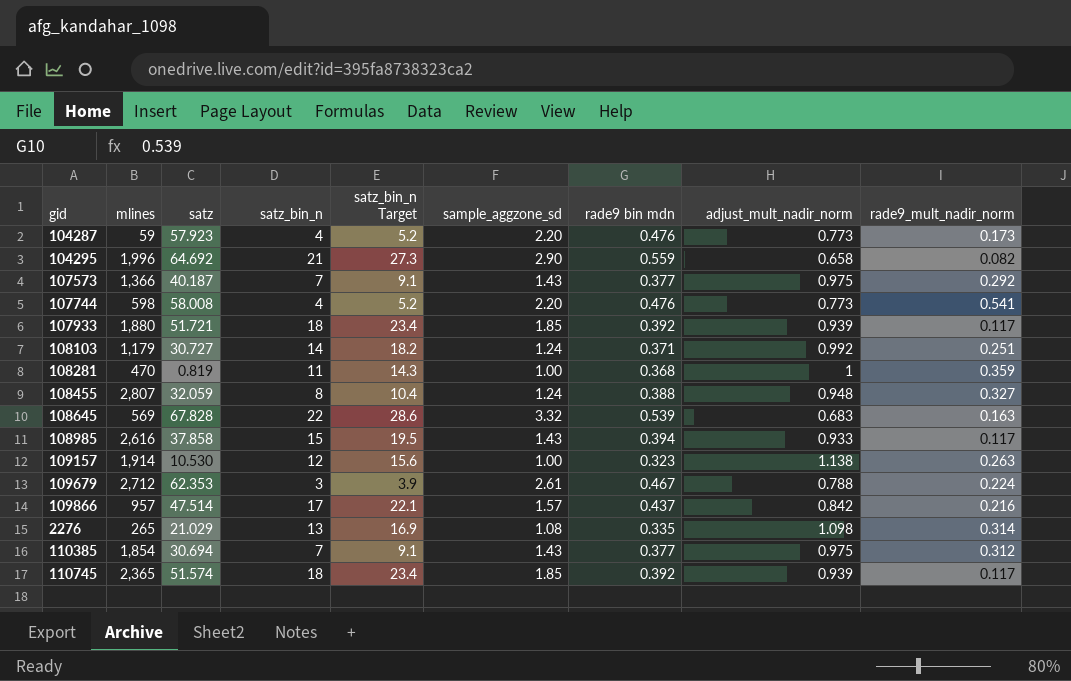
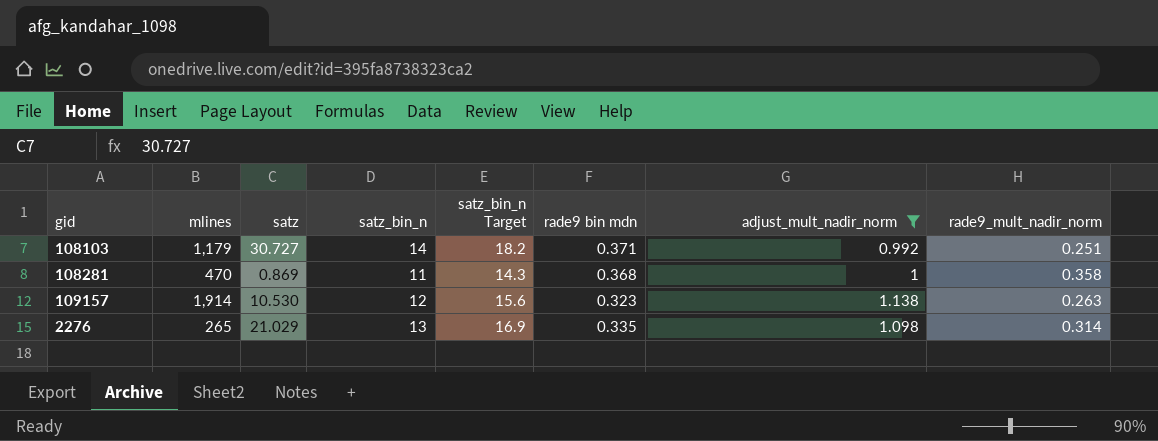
filter: none -> adjust_mult_nadir_norm >= 0.992
column sample_aggzone_sd | position: 6 -> none
108281 | satz: 0.819 -> 0.869
108281 | rade9_mult_nadir_norm: 0.359 -> 0.358

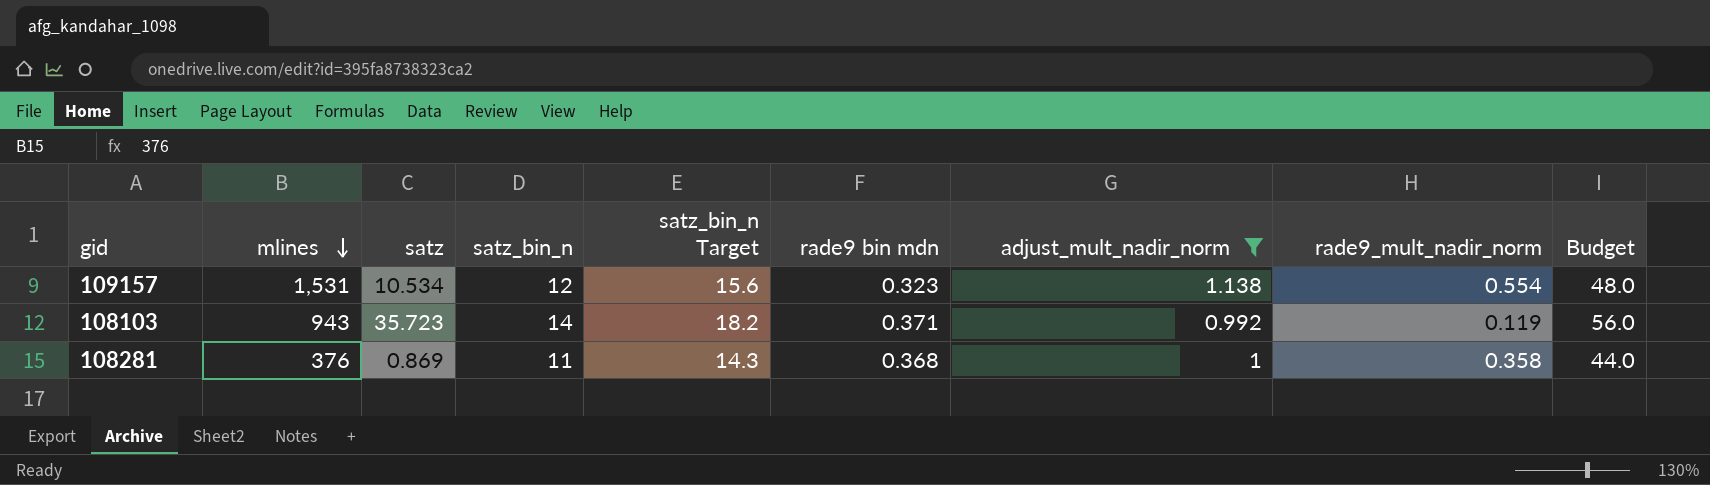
row order: none -> mlines descending
column Budget | formula: none -> [satz_bin_n] * 4
row 2276: 265 | 21.029 | 13 | 16.9 | 0.335 | 1.098 | 0.314 -> none
109157 | mlines: 1,914 -> 1,531
109157 | satz: 10.530 -> 10.534
109157 | rade9_mult_nadir_norm: 0.263 -> 0.554
108103 | mlines: 1,179 -> 943
108103 | satz: 30.727 -> 35.723
108103 | rade9_mult_nadir_norm: 0.251 -> 0.119
108281 | mlines: 470 -> 376

